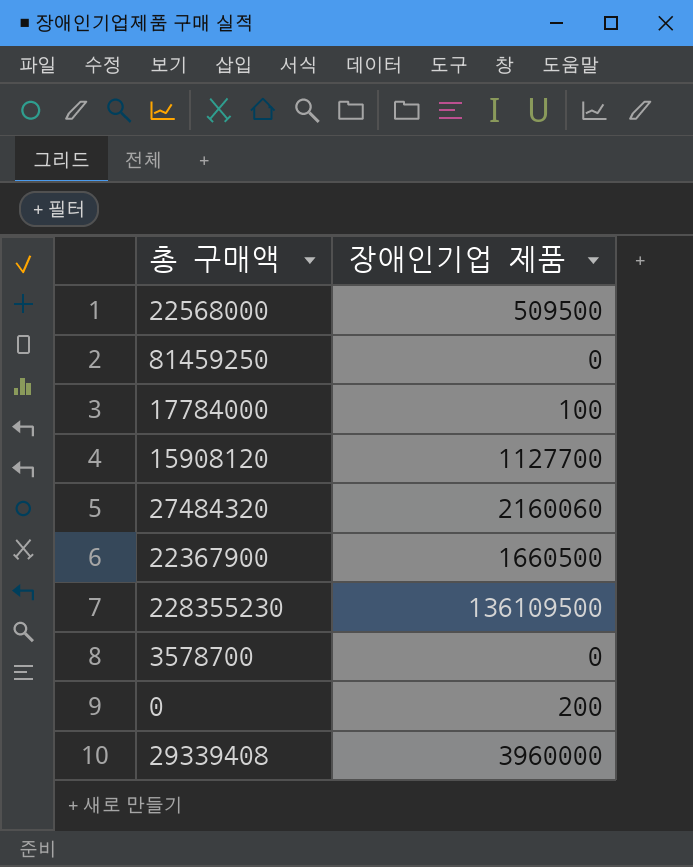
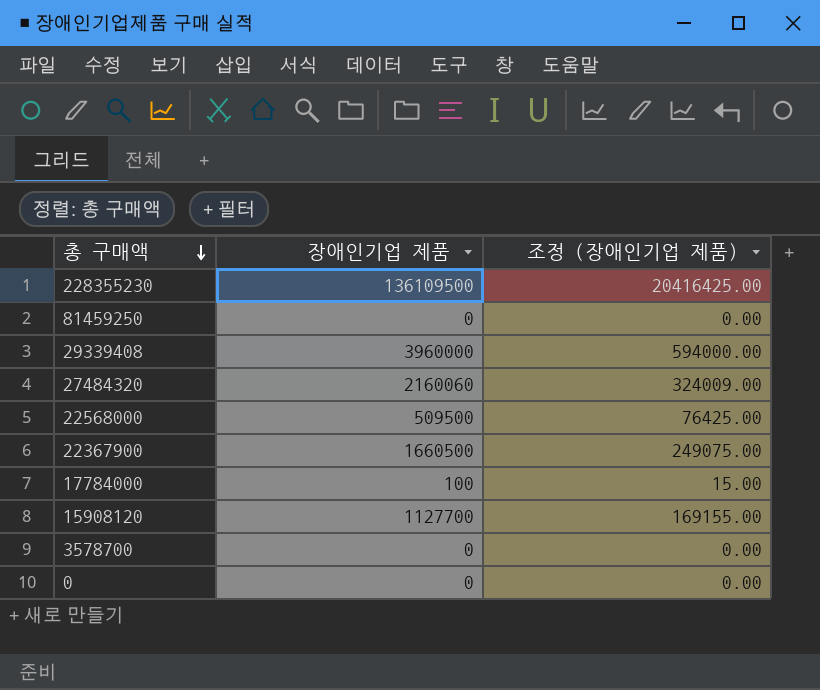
row order: none -> 총 구매액 descending
column 조정 (장애인기업 제품) | formula: none -> [장애인기업 제품] * 0.15
0 | 장애인기업 제품: 200 -> 0

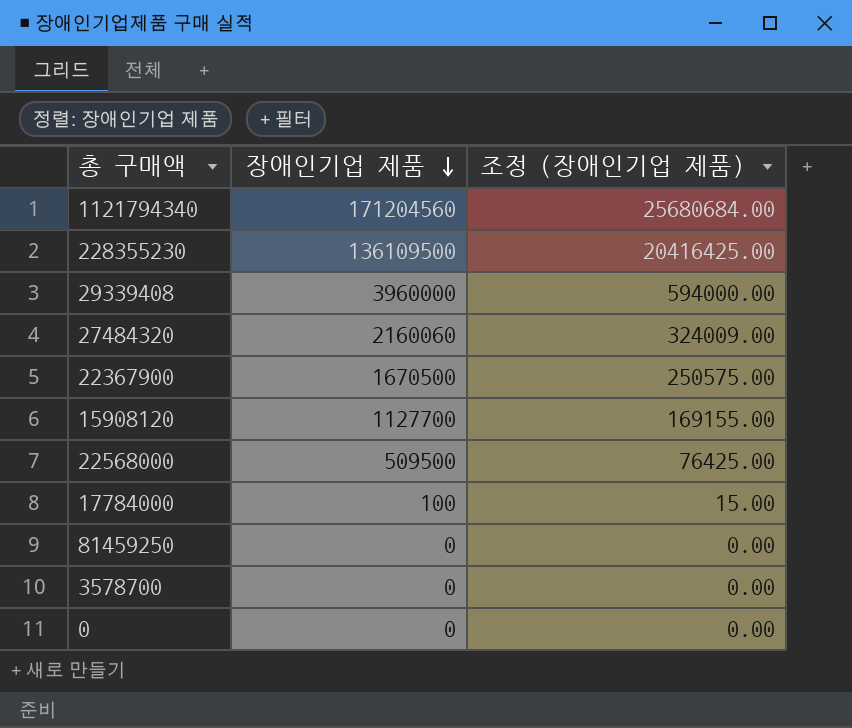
row order: 총 구매액 descending -> 장애인기업 제품 descending
row 1121794340: none -> 171204560 | 25680684.00
22367900 | 장애인기업 제품: 1660500 -> 1670500
22367900 | 조정 (장애인기업 제품): 249075.00 -> 250575.00

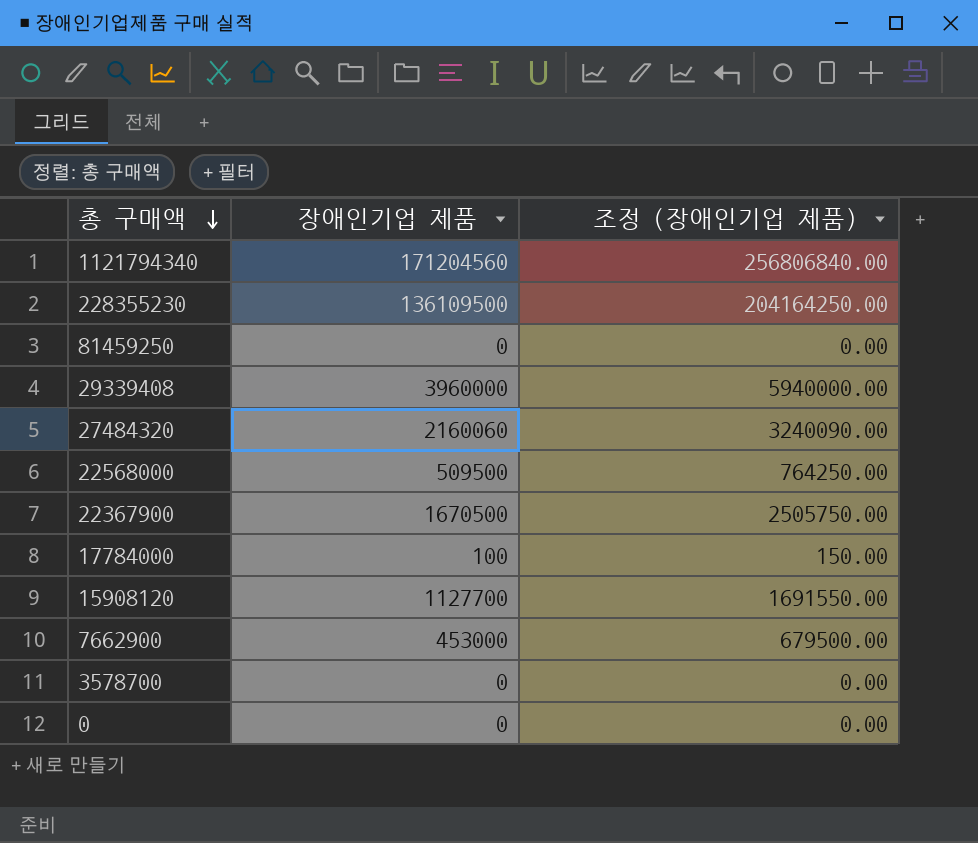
row order: 장애인기업 제품 descending -> 총 구매액 descending
column 조정 (장애인기업 제품) | formula: [장애인기업 제품] * 0.15 -> [장애인기업 제품] * 1.5
row 7662900: none -> 453000 | 679500.00

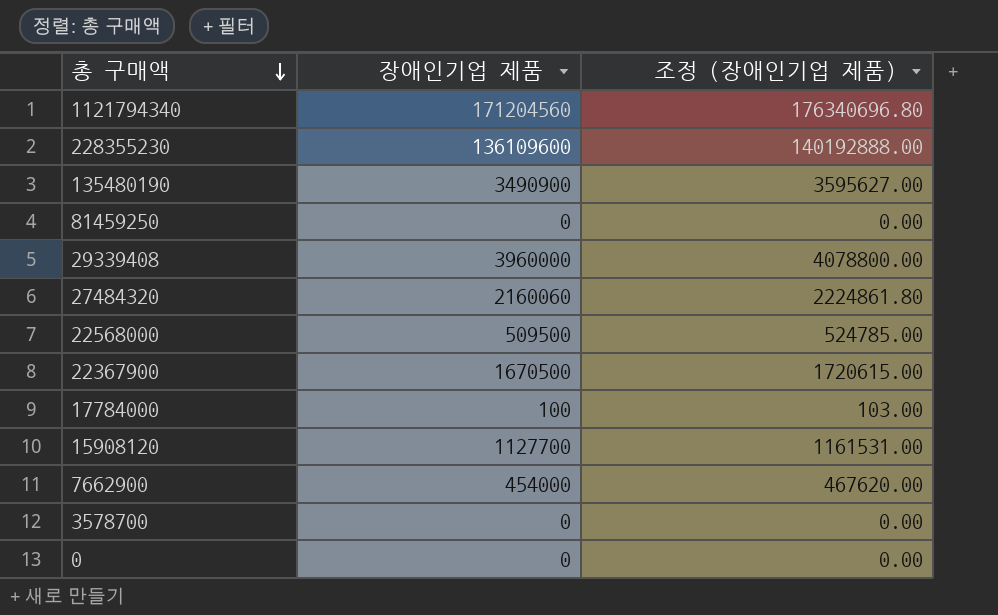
column 조정 (장애인기업 제품) | formula: [장애인기업 제품] * 1.5 -> [장애인기업 제품] * 1.03
228355230 | 장애인기업 제품: 136109500 -> 136109600
row 135480190: none -> 3490900 | 3595627.00
7662900 | 장애인기업 제품: 453000 -> 454000

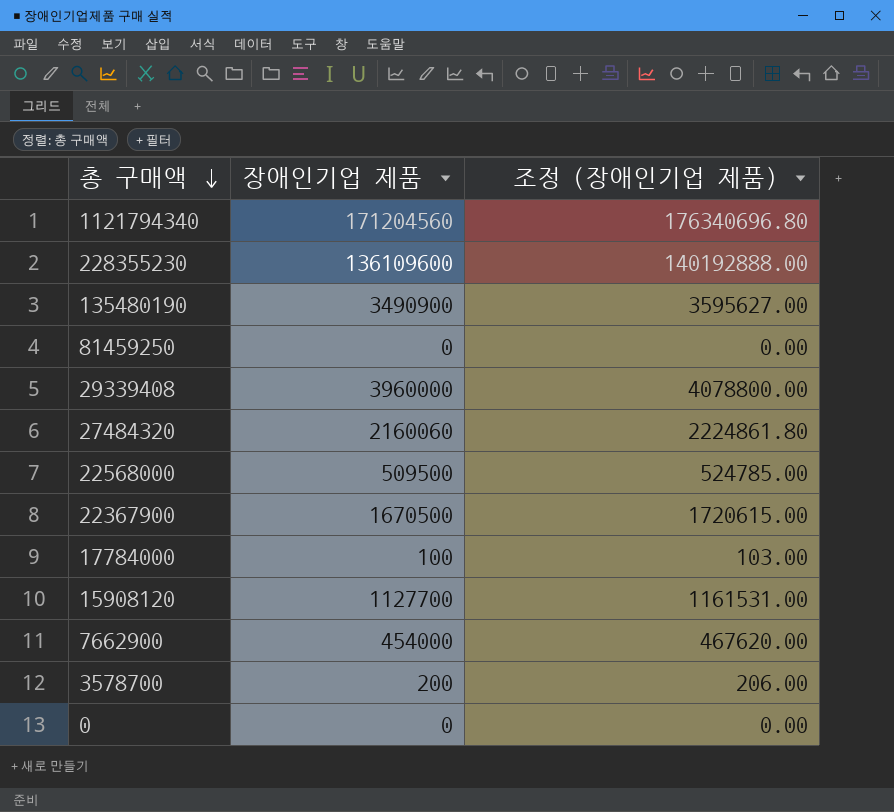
3578700 | 장애인기업 제품: 0 -> 200
3578700 | 조정 (장애인기업 제품): 0.00 -> 206.00

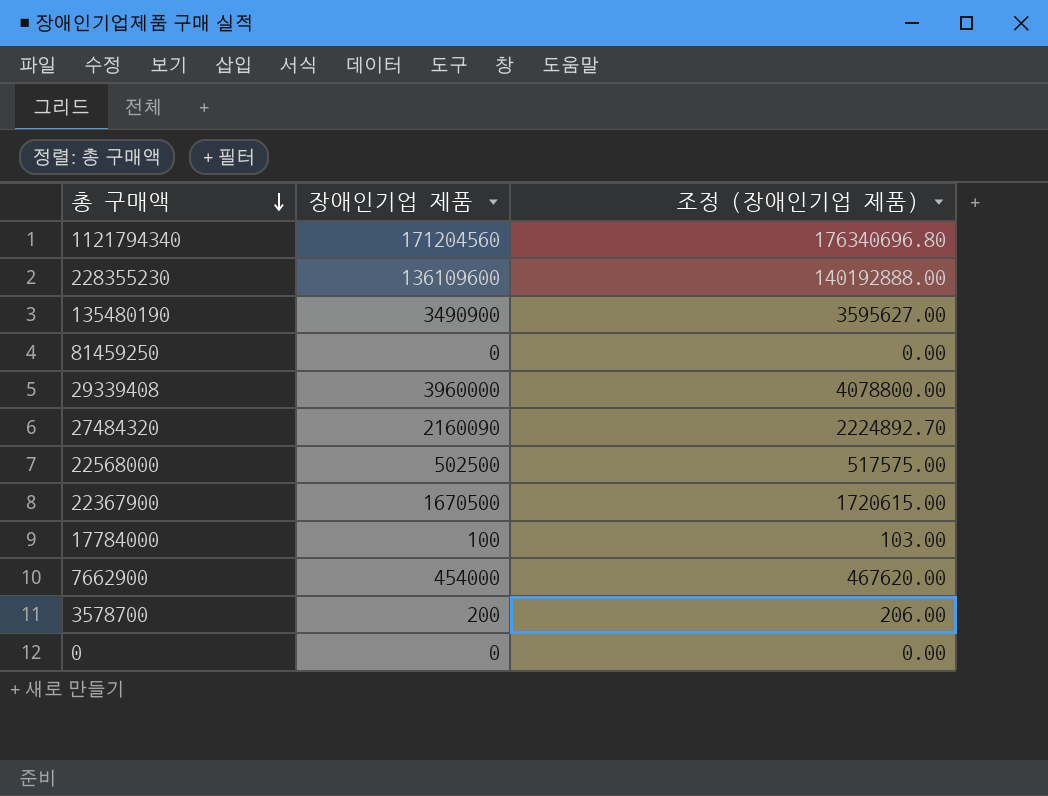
row 15908120: 1127700 | 1161531.00 -> none
27484320 | 장애인기업 제품: 2160060 -> 2160090
27484320 | 조정 (장애인기업 제품): 2224861.80 -> 2224892.70
22568000 | 장애인기업 제품: 509500 -> 502500
22568000 | 조정 (장애인기업 제품): 524785.00 -> 517575.00

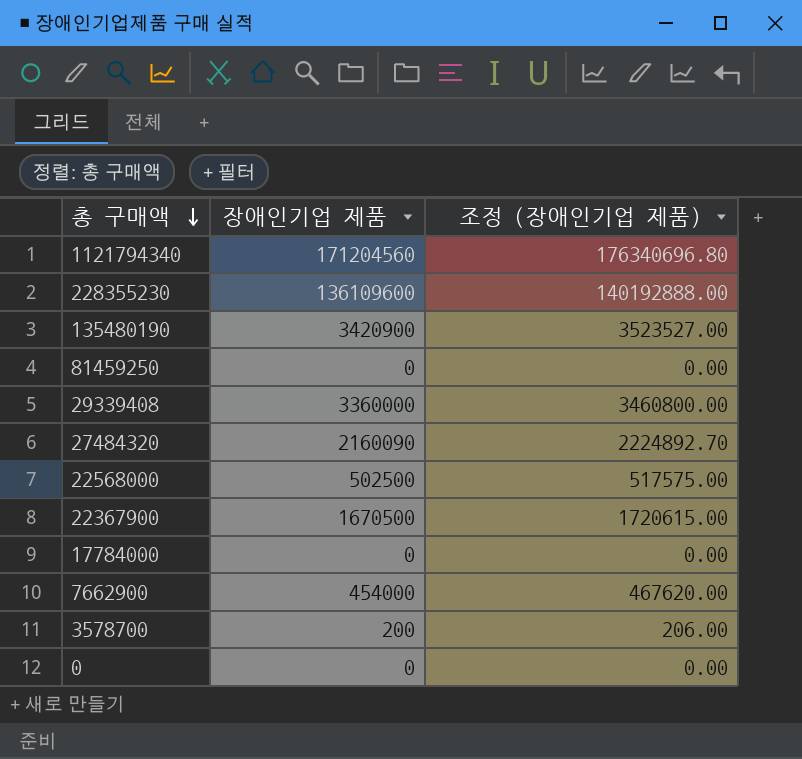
135480190 | 장애인기업 제품: 3490900 -> 3420900
135480190 | 조정 (장애인기업 제품): 3595627.00 -> 3523527.00
29339408 | 장애인기업 제품: 3960000 -> 3360000
29339408 | 조정 (장애인기업 제품): 4078800.00 -> 3460800.00
17784000 | 장애인기업 제품: 100 -> 0
17784000 | 조정 (장애인기업 제품): 103.00 -> 0.00

